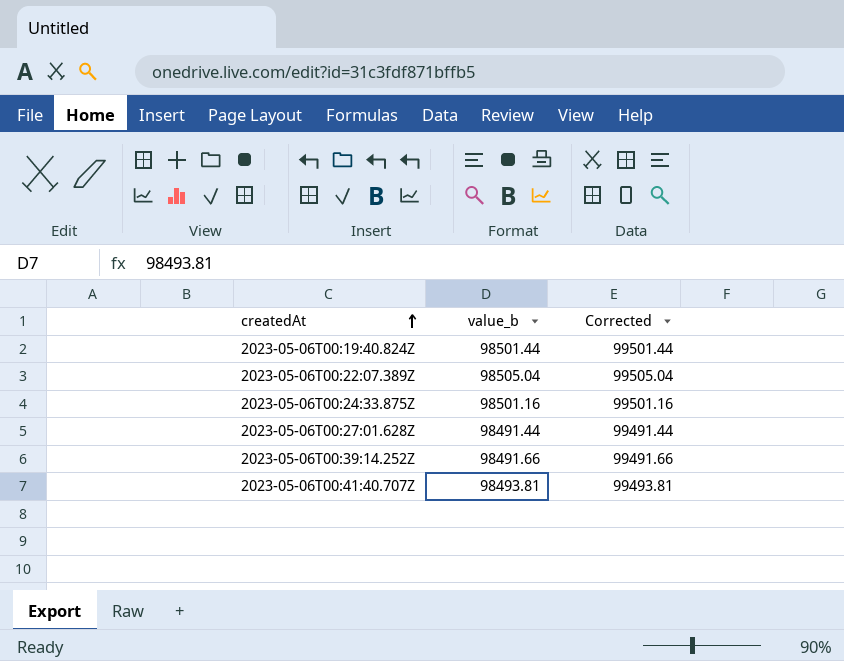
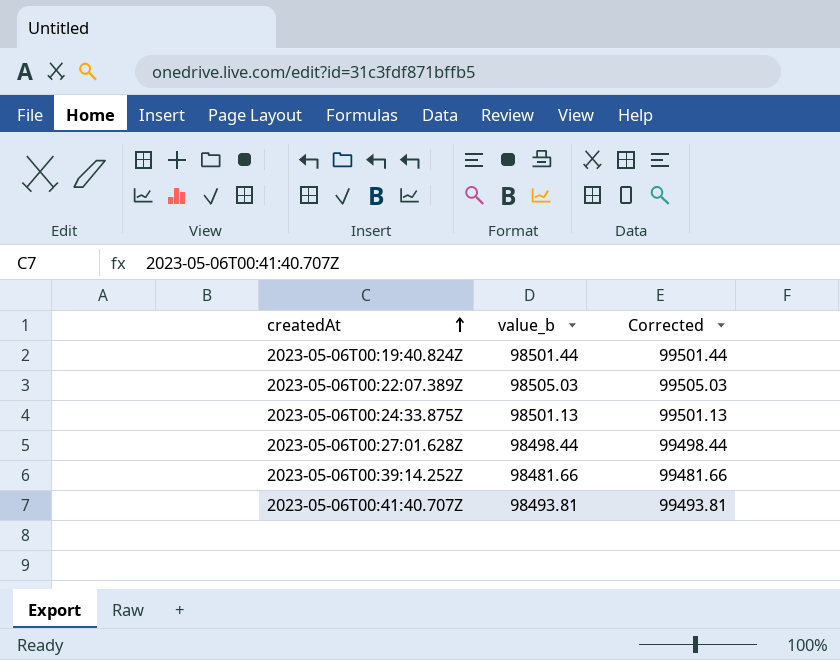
2023-05-06T00:22:07.389Z | value_b: 98505.04 -> 98505.03
2023-05-06T00:22:07.389Z | Corrected: 99505.04 -> 99505.03
2023-05-06T00:24:33.875Z | value_b: 98501.16 -> 98501.13
2023-05-06T00:24:33.875Z | Corrected: 99501.16 -> 99501.13
2023-05-06T00:27:01.628Z | value_b: 98491.44 -> 98498.44
2023-05-06T00:27:01.628Z | Corrected: 99491.44 -> 99498.44
2023-05-06T00:39:14.252Z | value_b: 98491.66 -> 98481.66
2023-05-06T00:39:14.252Z | Corrected: 99491.66 -> 99481.66

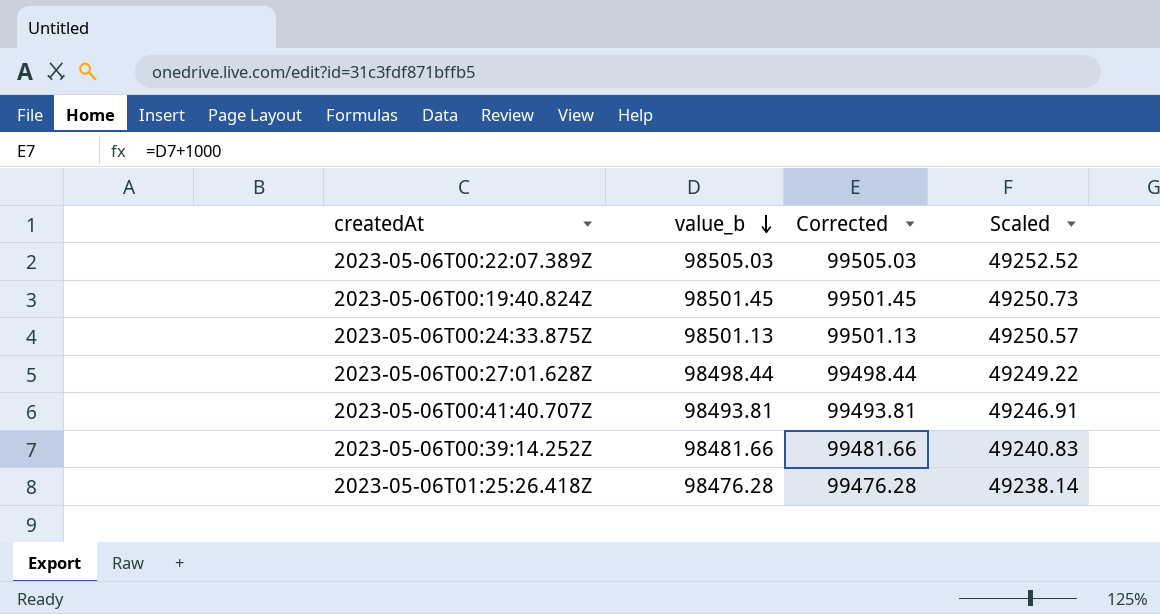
row order: createdAt ascending -> value_b descending
column Scaled | formula: none -> [value_b] * 0.5
2023-05-06T00:19:40.824Z | value_b: 98501.44 -> 98501.45
2023-05-06T00:19:40.824Z | Corrected: 99501.44 -> 99501.45
row 2023-05-06T01:25:26.418Z: none -> 98476.28 | 99476.28 | 49238.14

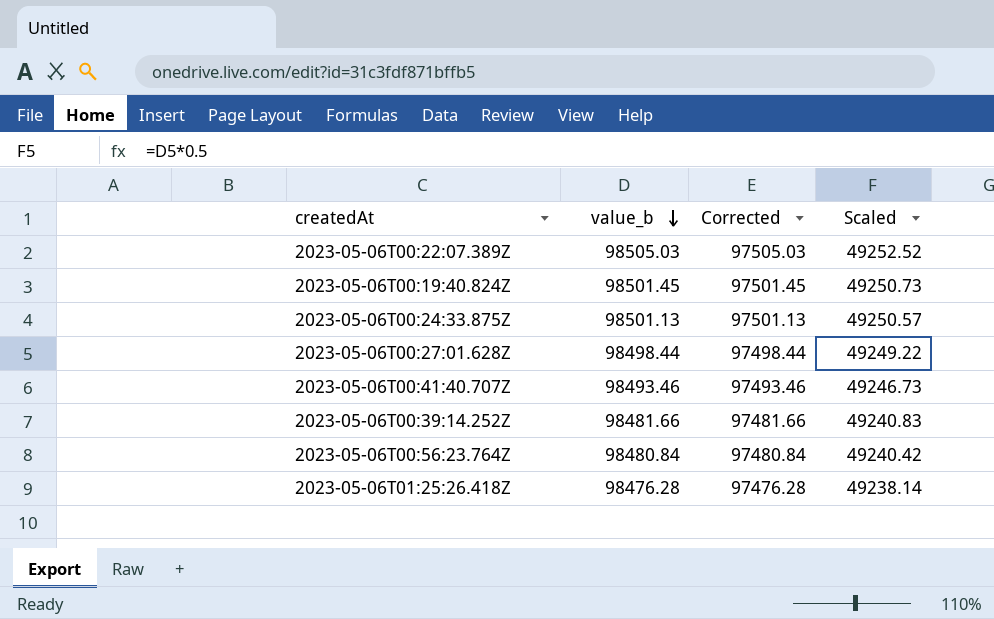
column Corrected | formula: [value_b] + 1000 -> [value_b] - 1000
2023-05-06T00:41:40.707Z | value_b: 98493.81 -> 98493.46
2023-05-06T00:41:40.707Z | Scaled: 49246.91 -> 49246.73
row 2023-05-06T00:56:23.764Z: none -> 98480.84 | 97480.84 | 49240.42

